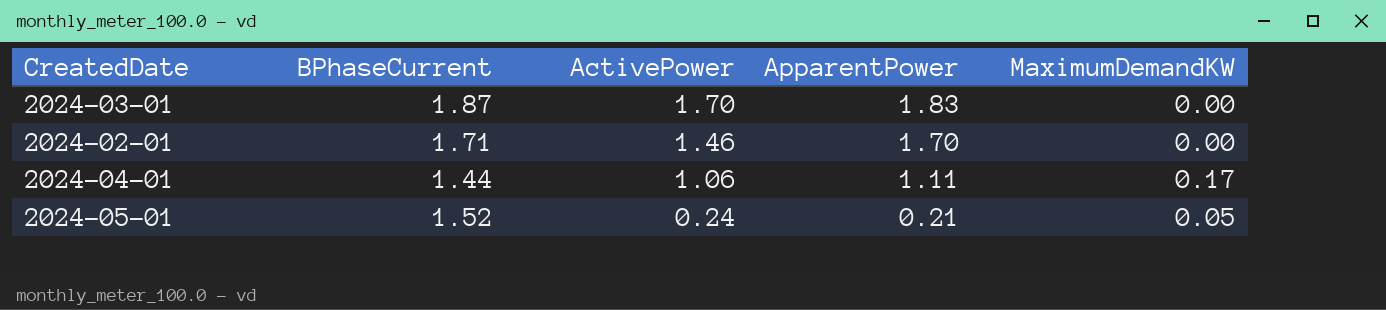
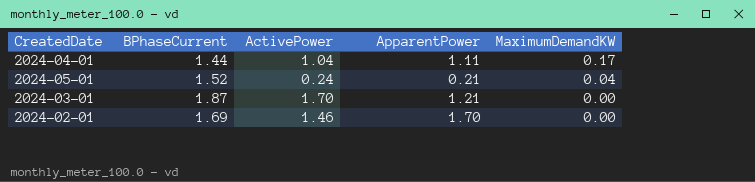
row order: ActivePower descending -> MaximumDemandKW descending
2024-04-01 | ActivePower: 1.06 -> 1.04
2024-05-01 | MaximumDemandKW: 0.05 -> 0.04
2024-03-01 | ApparentPower: 1.83 -> 1.21
2024-02-01 | BPhaseCurrent: 1.71 -> 1.69

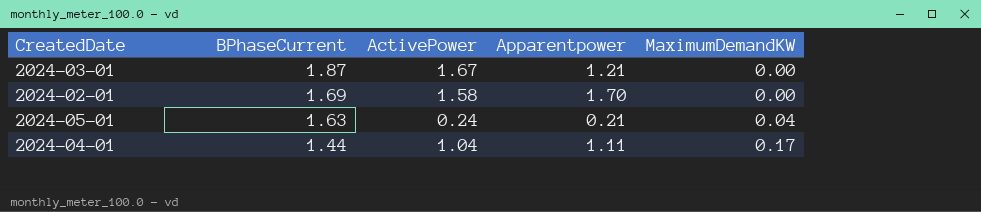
row order: MaximumDemandKW descending -> BPhaseCurrent descending
column name: ApparentPower -> Apparentpower
2024-03-01 | ActivePower: 1.70 -> 1.67
2024-02-01 | ActivePower: 1.46 -> 1.58
2024-05-01 | BPhaseCurrent: 1.52 -> 1.63

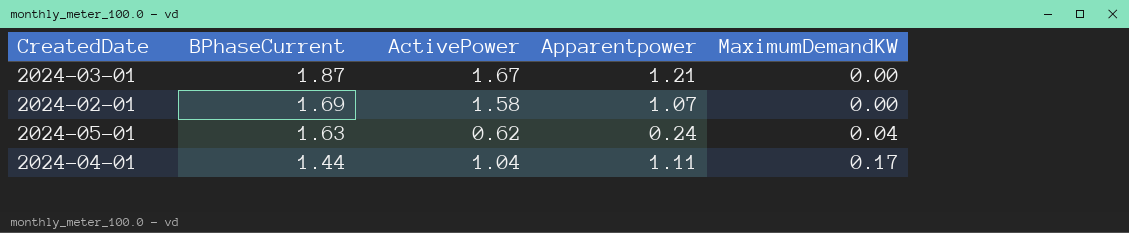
2024-02-01 | Apparentpower: 1.70 -> 1.07
2024-05-01 | ActivePower: 0.24 -> 0.62
2024-05-01 | Apparentpower: 0.21 -> 0.24

